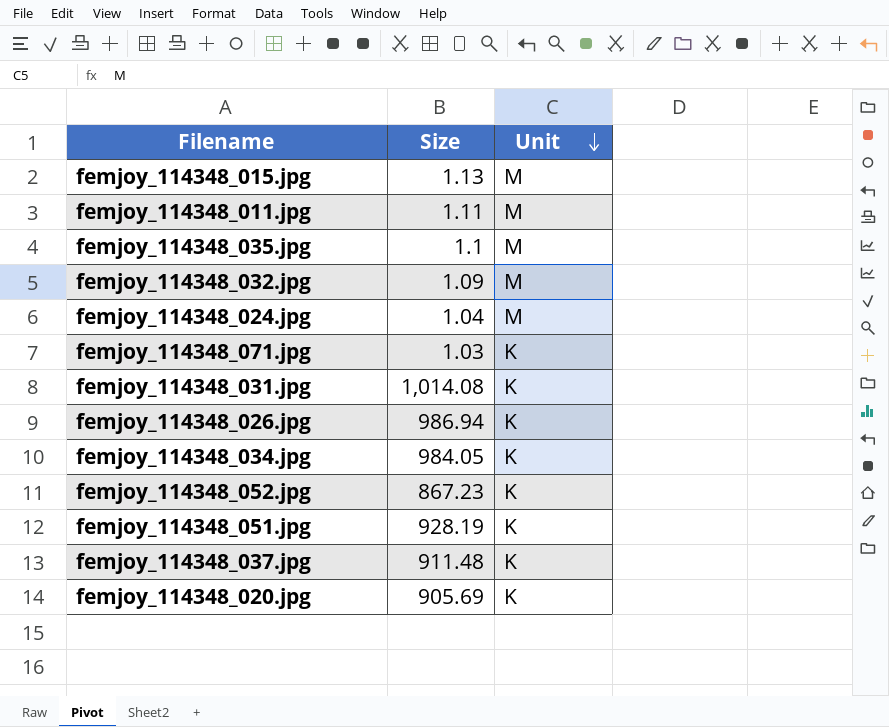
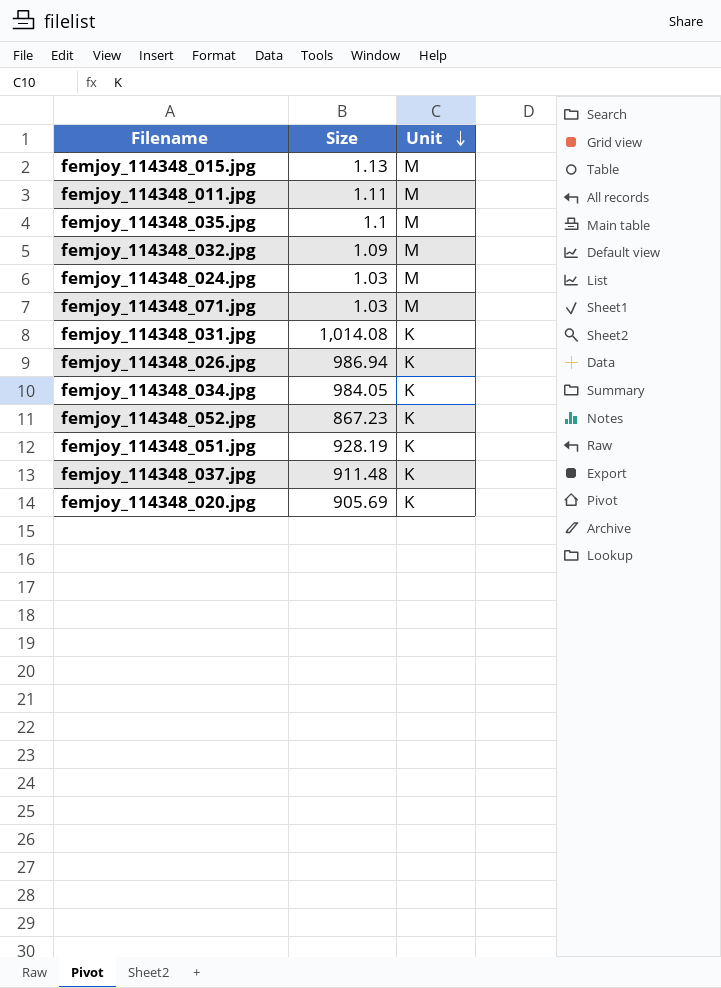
femjoy_114348_024.jpg | Size: 1.04 -> 1.03
femjoy_114348_071.jpg | Unit: K -> M

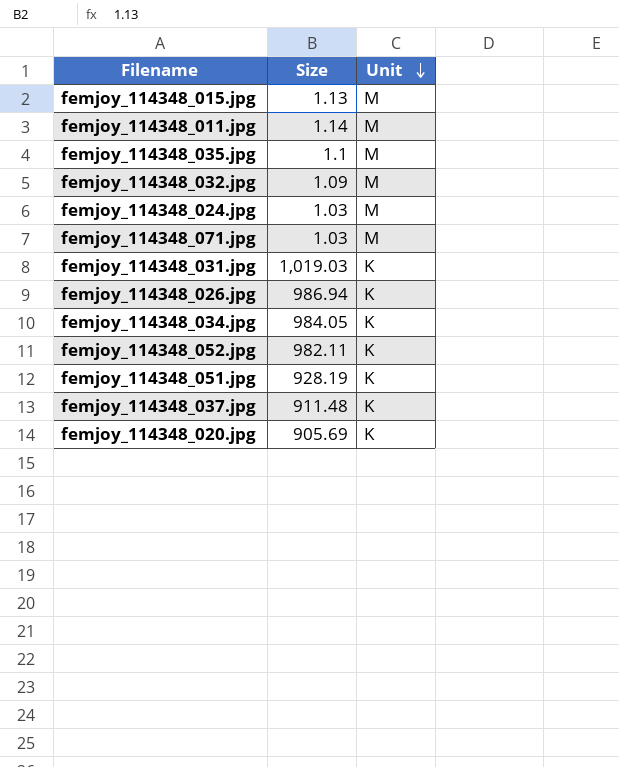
femjoy_114348_011.jpg | Size: 1.11 -> 1.14
femjoy_114348_031.jpg | Size: 1,014.08 -> 1,019.03
femjoy_114348_052.jpg | Size: 867.23 -> 982.11

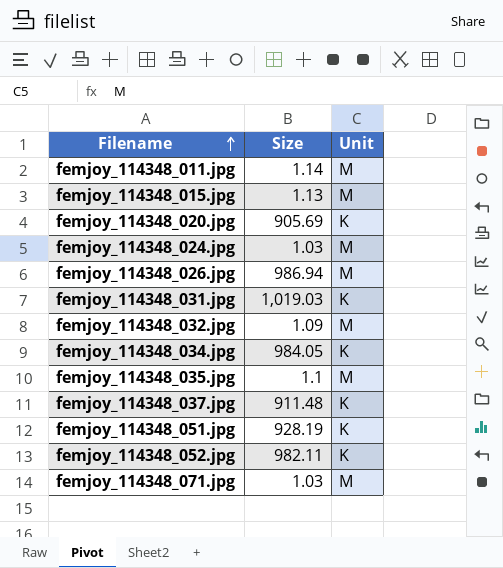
row order: Unit descending -> Filename ascending
femjoy_114348_026.jpg | Unit: K -> M

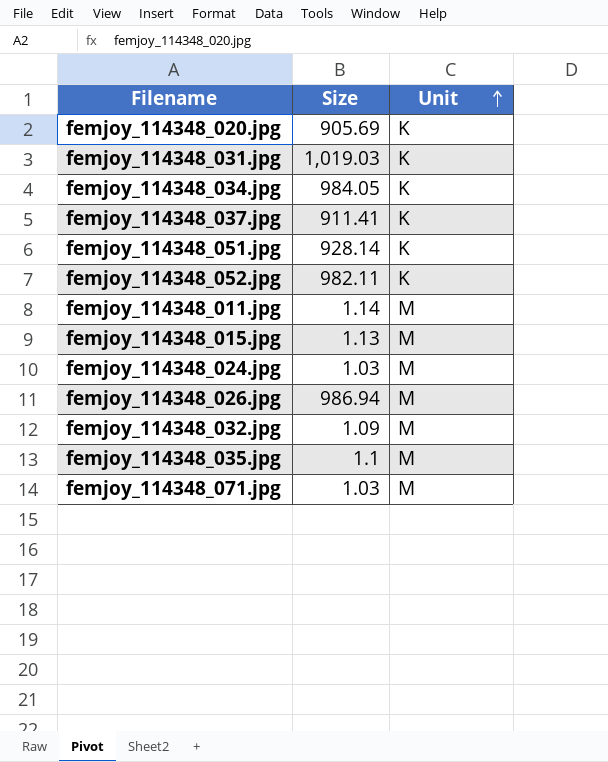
row order: Filename ascending -> Unit ascending
femjoy_114348_037.jpg | Size: 911.48 -> 911.41
femjoy_114348_051.jpg | Size: 928.19 -> 928.14

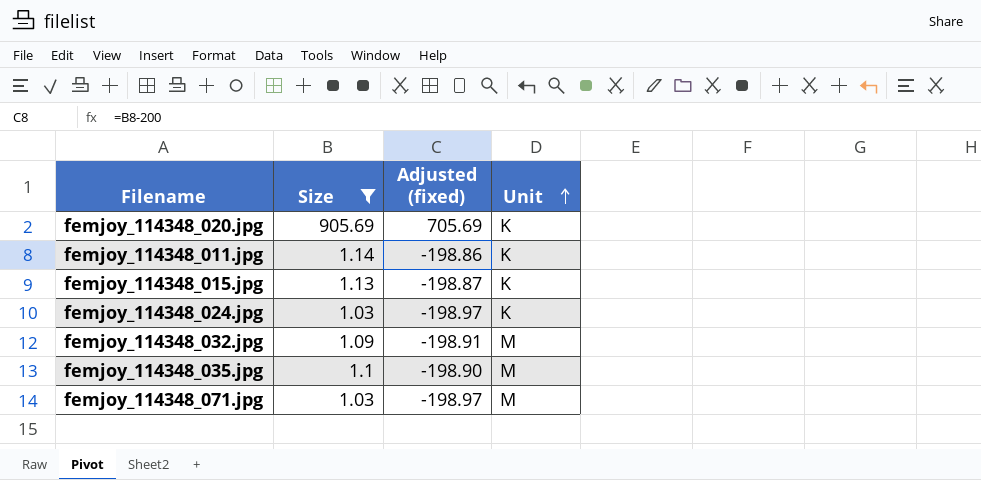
filter: none -> Size <= 905.69
column Adjusted (fixed) | formula: none -> [Size] - 200
femjoy_114348_011.jpg | Unit: M -> K
femjoy_114348_015.jpg | Unit: M -> K
femjoy_114348_024.jpg | Unit: M -> K

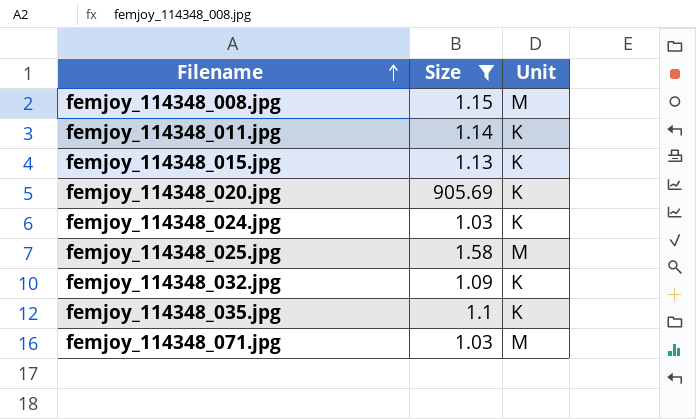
row order: Unit ascending -> Filename ascending
column Adjusted (fixed) | formula: [Size] - 200 -> none
row femjoy_114348_008.jpg: none -> 1.15 | M
row femjoy_114348_025.jpg: none -> 1.58 | M
femjoy_114348_032.jpg | Unit: M -> K
femjoy_114348_035.jpg | Unit: M -> K

